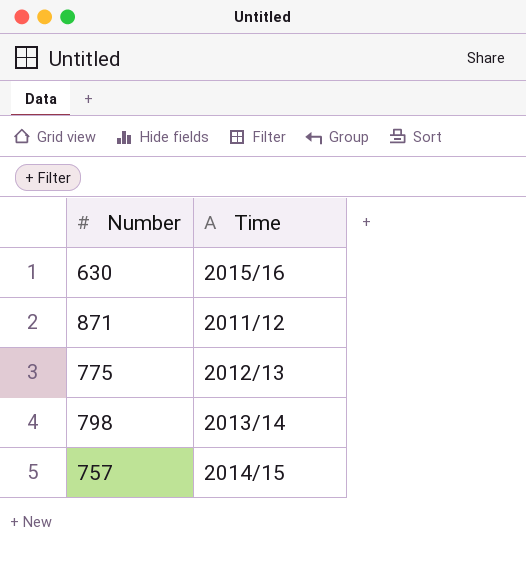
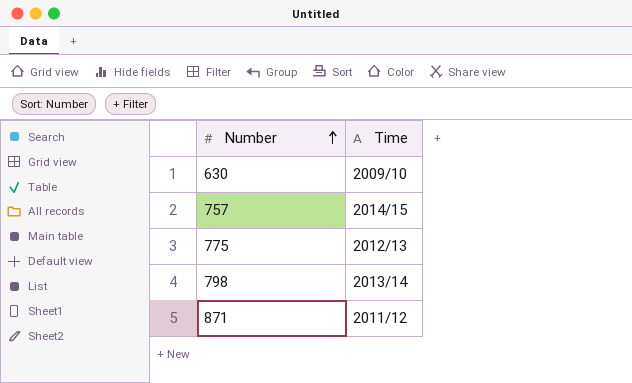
row order: none -> Number ascending
630 | Time: 2015/16 -> 2009/10

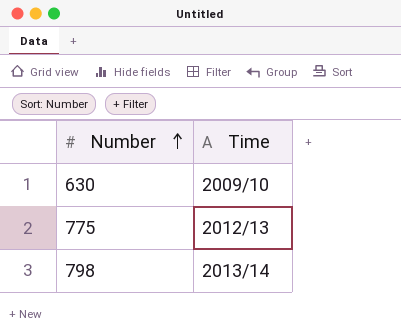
row 757: 2014/15 -> none
row 871: 2011/12 -> none

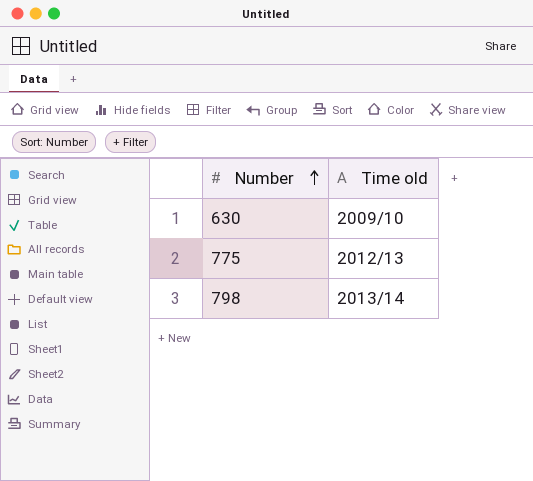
column name: Time -> Time old

